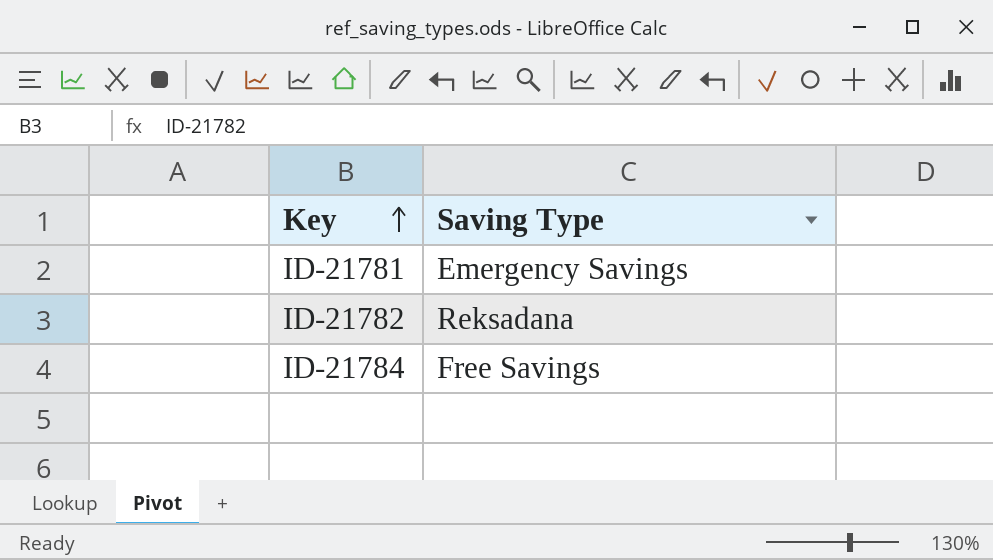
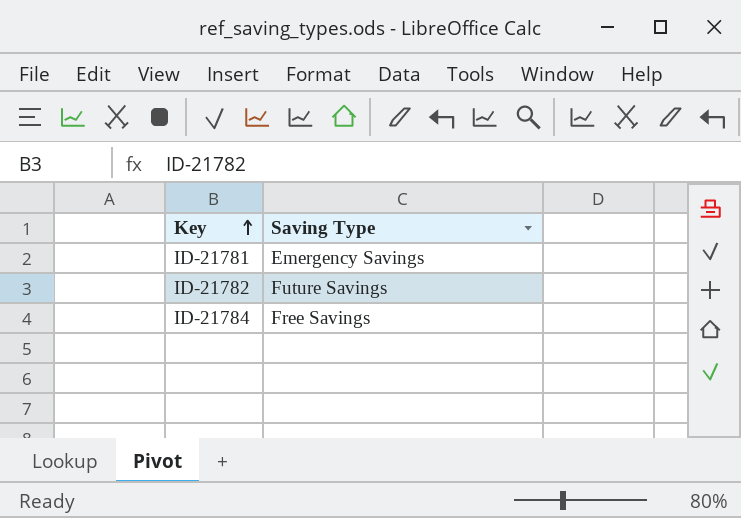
ID-21782 | Saving Type: Reksadana -> Future Savings

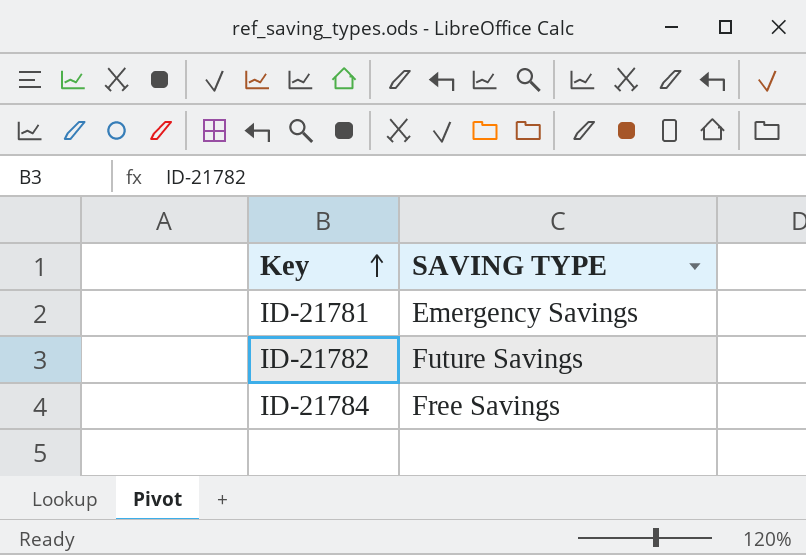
column name: Saving Type -> SAVING TYPE

